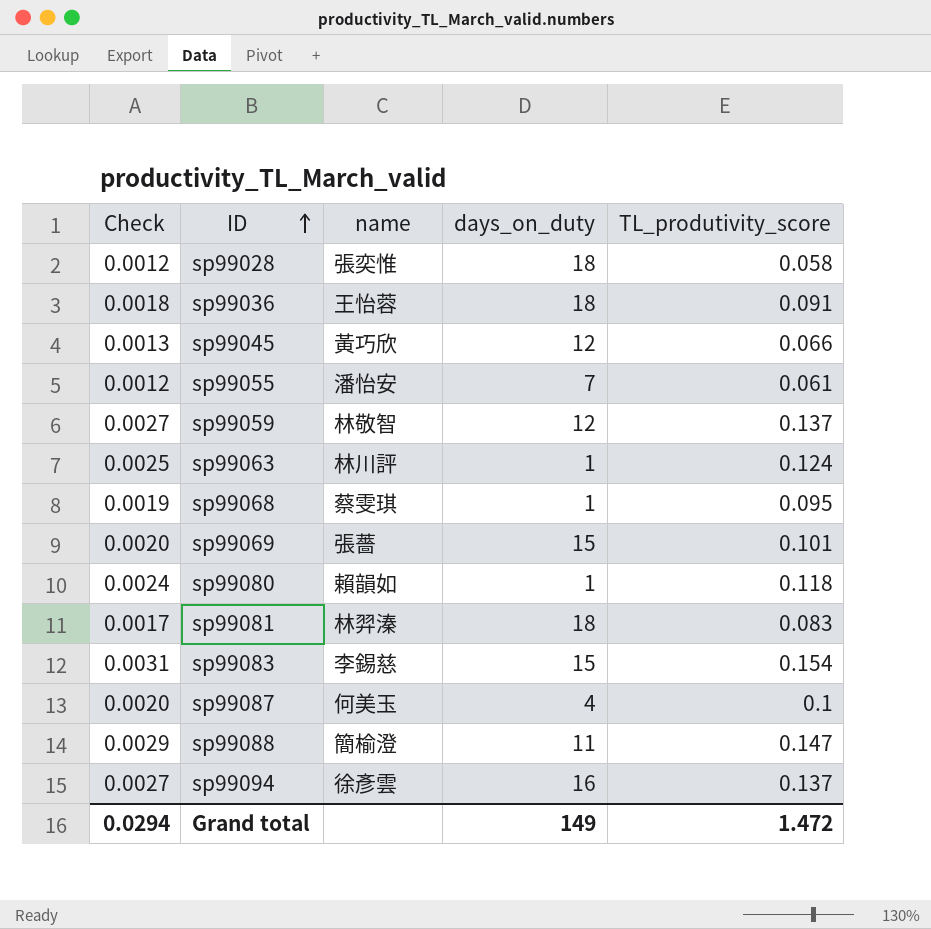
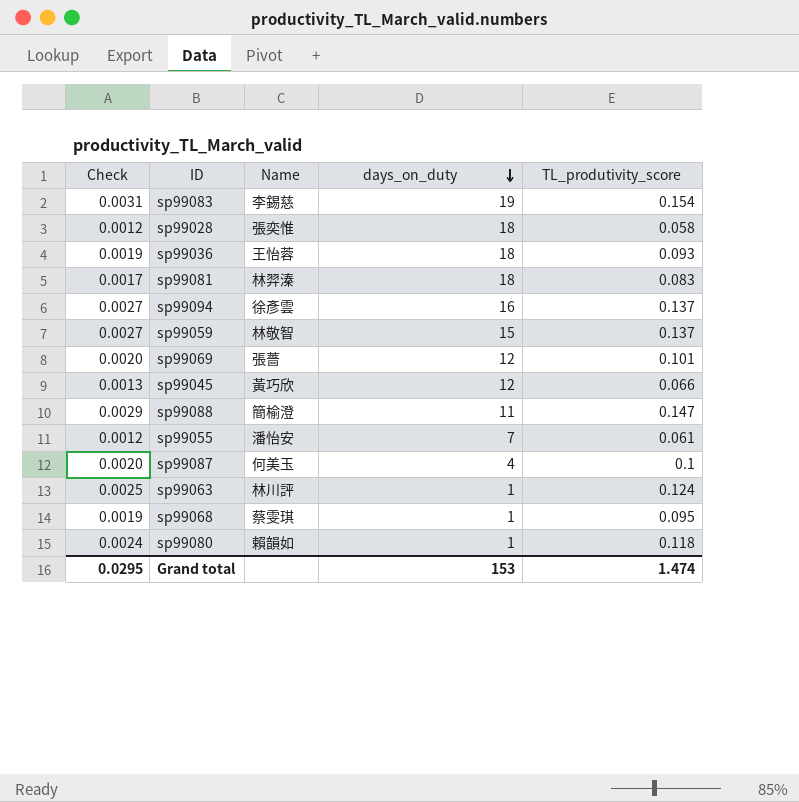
row order: ID ascending -> days_on_duty descending
column name: name -> Name
sp99083 | days_on_duty: 15 -> 19
sp99036 | Check: 0.0018 -> 0.0019
sp99036 | TL_produtivity_score: 0.091 -> 0.093
sp99059 | days_on_duty: 12 -> 15
sp99069 | days_on_duty: 15 -> 12
Grand total | Check: 0.0294 -> 0.0295
Grand total | days_on_duty: 149 -> 153
Grand total | TL_produtivity_score: 1.472 -> 1.474

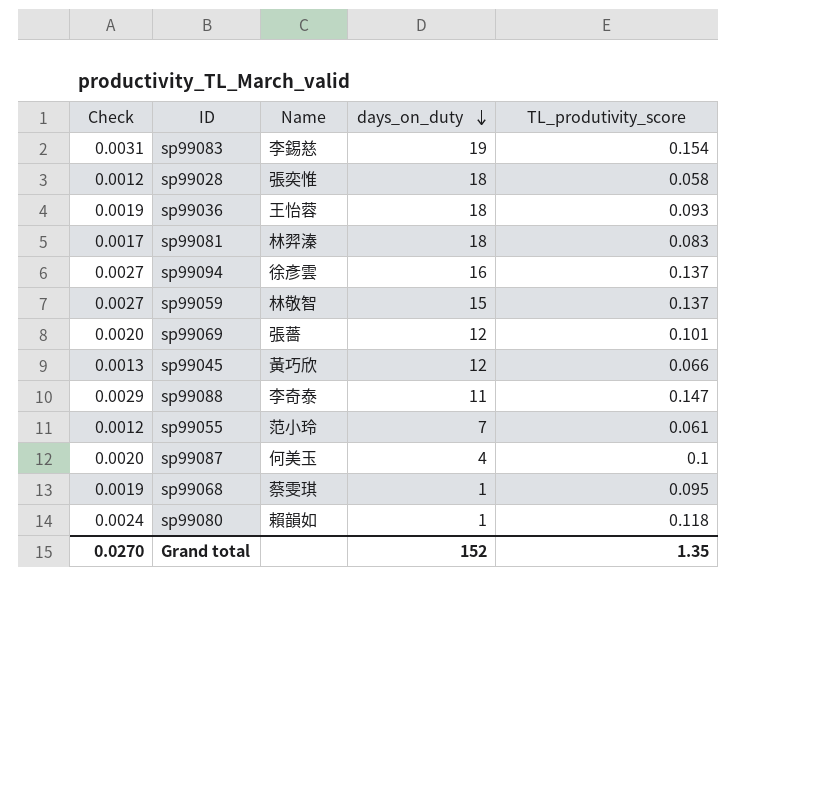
row sp99063: 0.0025 | 林川評 | 1 | 0.124 -> none
sp99088 | Name: 簡榆澄 -> 李奇泰
sp99055 | Name: 潘怡安 -> 范小玲
Grand total | Check: 0.0295 -> 0.0270
Grand total | days_on_duty: 153 -> 152
Grand total | TL_produtivity_score: 1.474 -> 1.35

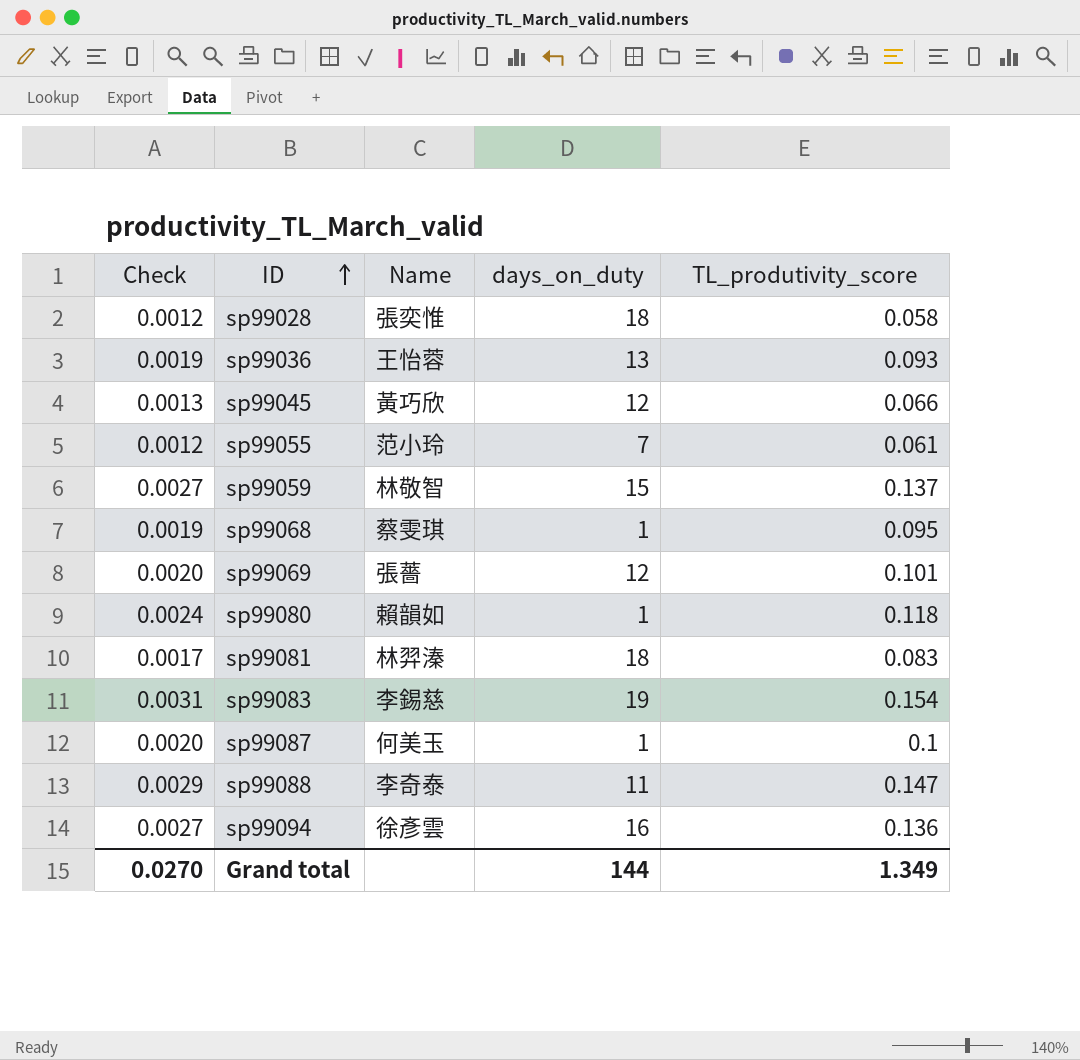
row order: days_on_duty descending -> ID ascending
sp99036 | days_on_duty: 18 -> 13
sp99087 | days_on_duty: 4 -> 1
sp99094 | TL_produtivity_score: 0.137 -> 0.136
Grand total | days_on_duty: 152 -> 144
Grand total | TL_produtivity_score: 1.35 -> 1.349

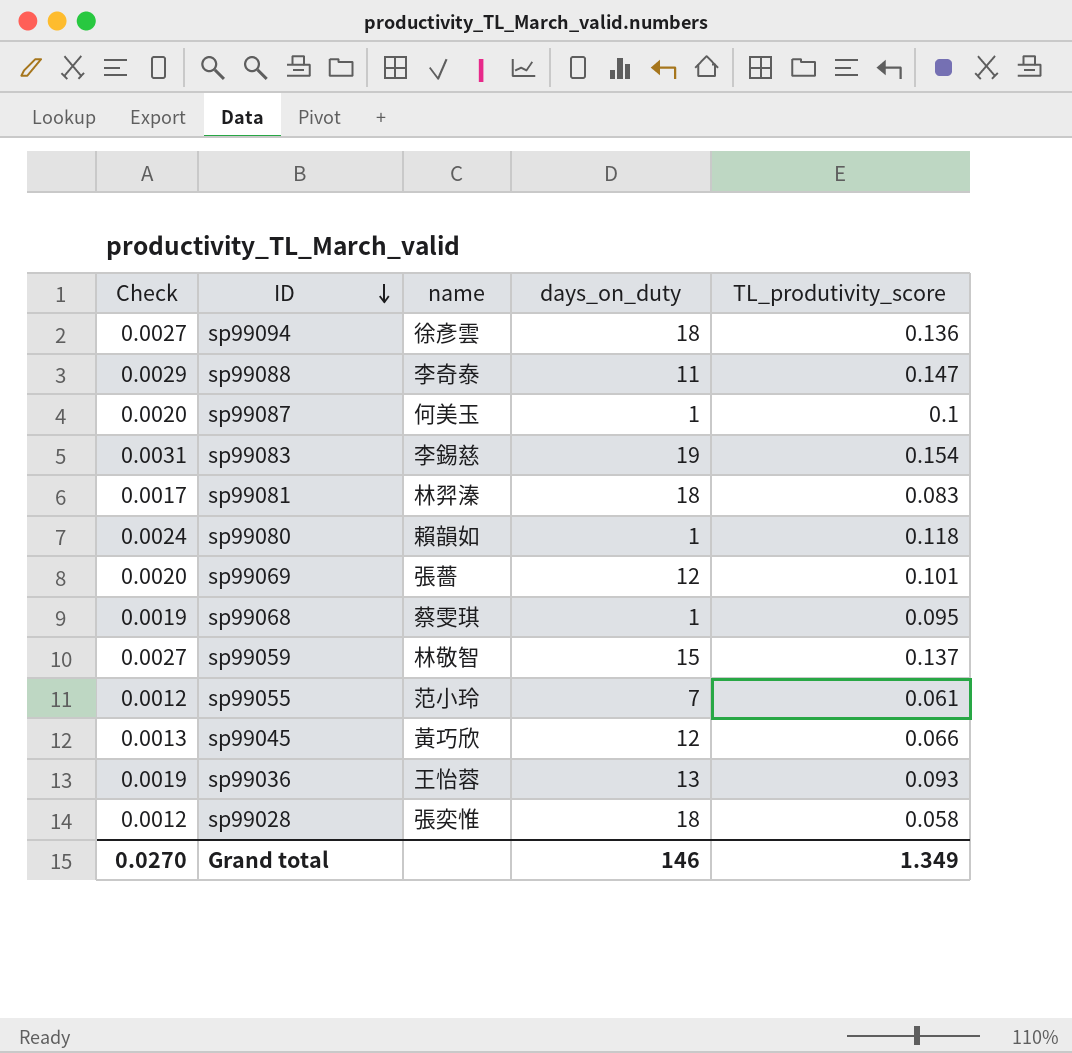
row order: ID ascending -> ID descending
column name: Name -> name
sp99094 | days_on_duty: 16 -> 18
Grand total | days_on_duty: 144 -> 146

